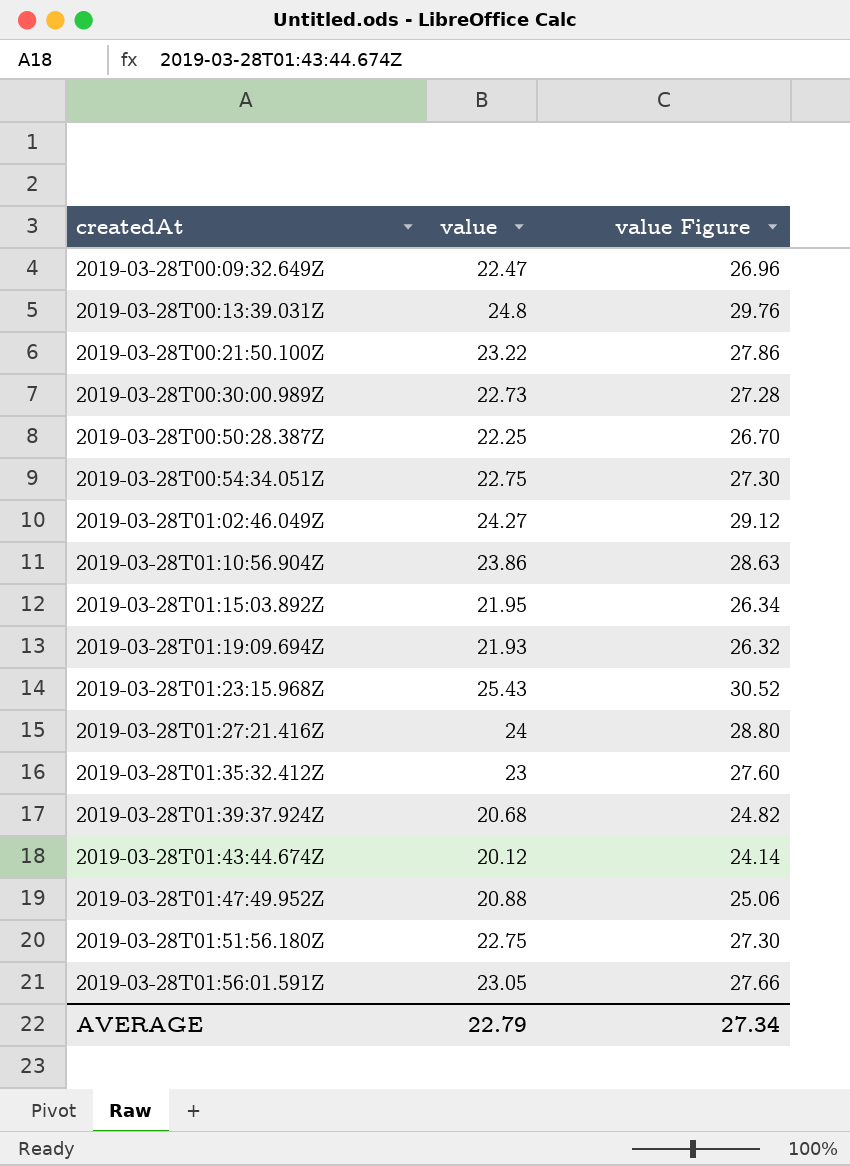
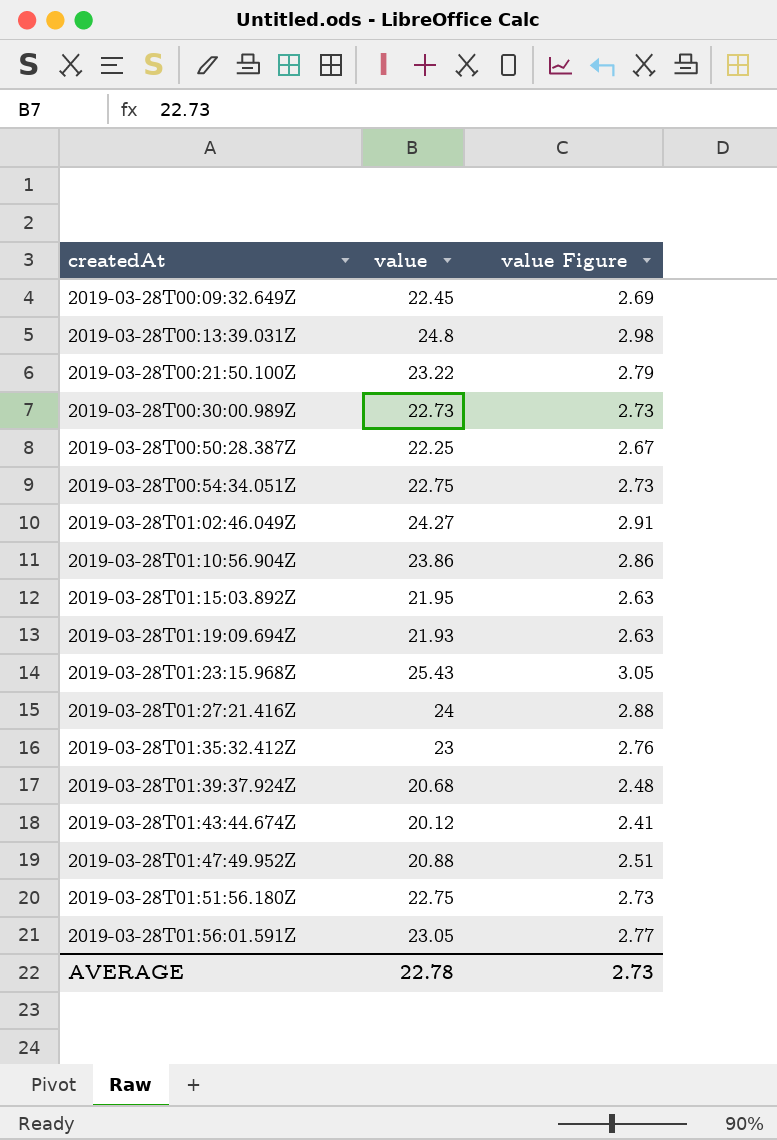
column value Figure | formula: [value] * 1.2 -> [value] * 0.12
2019-03-28T00:09:32.649Z | value: 22.47 -> 22.45
AVERAGE | value: 22.79 -> 22.78
AVERAGE | value Figure: 27.34 -> 2.73

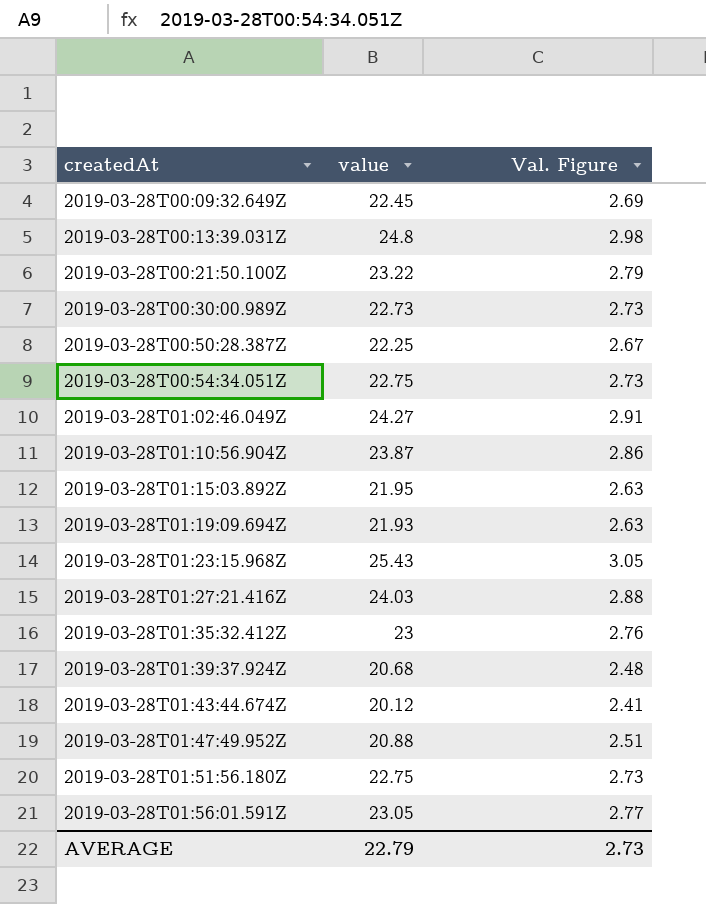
column name: value Figure -> Val. Figure
2019-03-28T01:10:56.904Z | value: 23.86 -> 23.87
2019-03-28T01:27:21.416Z | value: 24 -> 24.03
AVERAGE | value: 22.78 -> 22.79

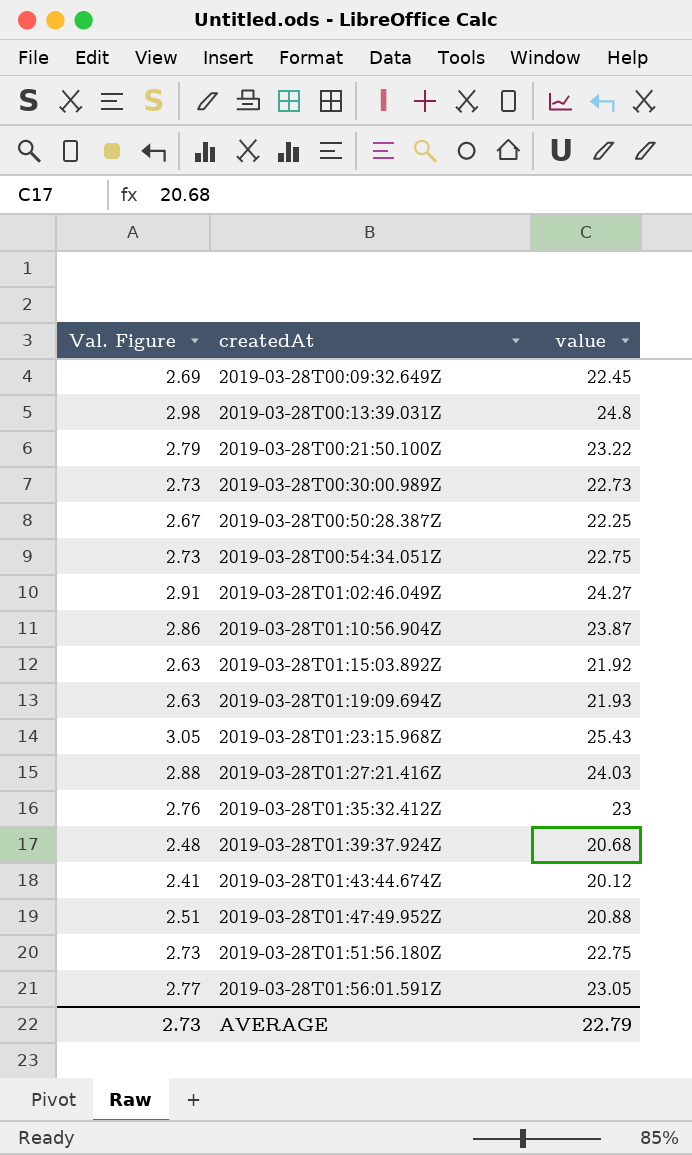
column Val. Figure | position: 3 -> 1
2019-03-28T01:15:03.892Z | value: 21.95 -> 21.92

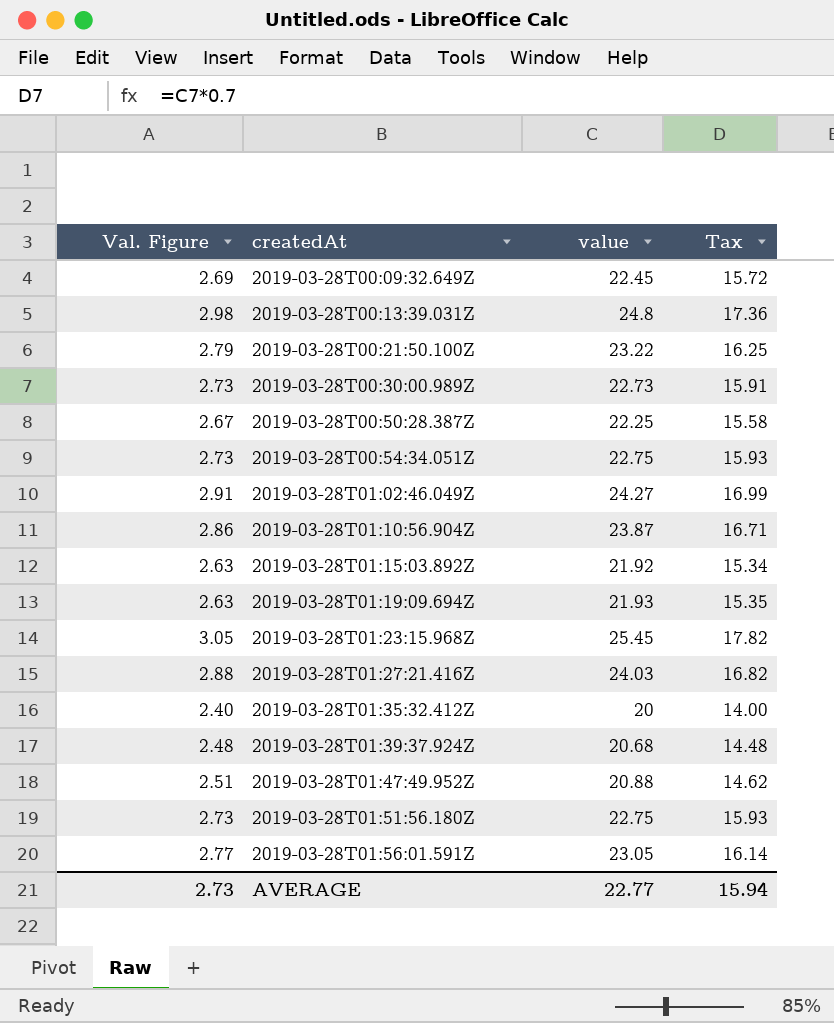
column Tax | formula: none -> [value] * 0.7
row 2019-03-28T01:43:44.674Z: 2.41 | 20.12 -> none
2019-03-28T01:23:15.968Z | value: 25.43 -> 25.45
2019-03-28T01:35:32.412Z | Val. Figure: 2.76 -> 2.40
2019-03-28T01:35:32.412Z | value: 23 -> 20
AVERAGE | value: 22.79 -> 22.77

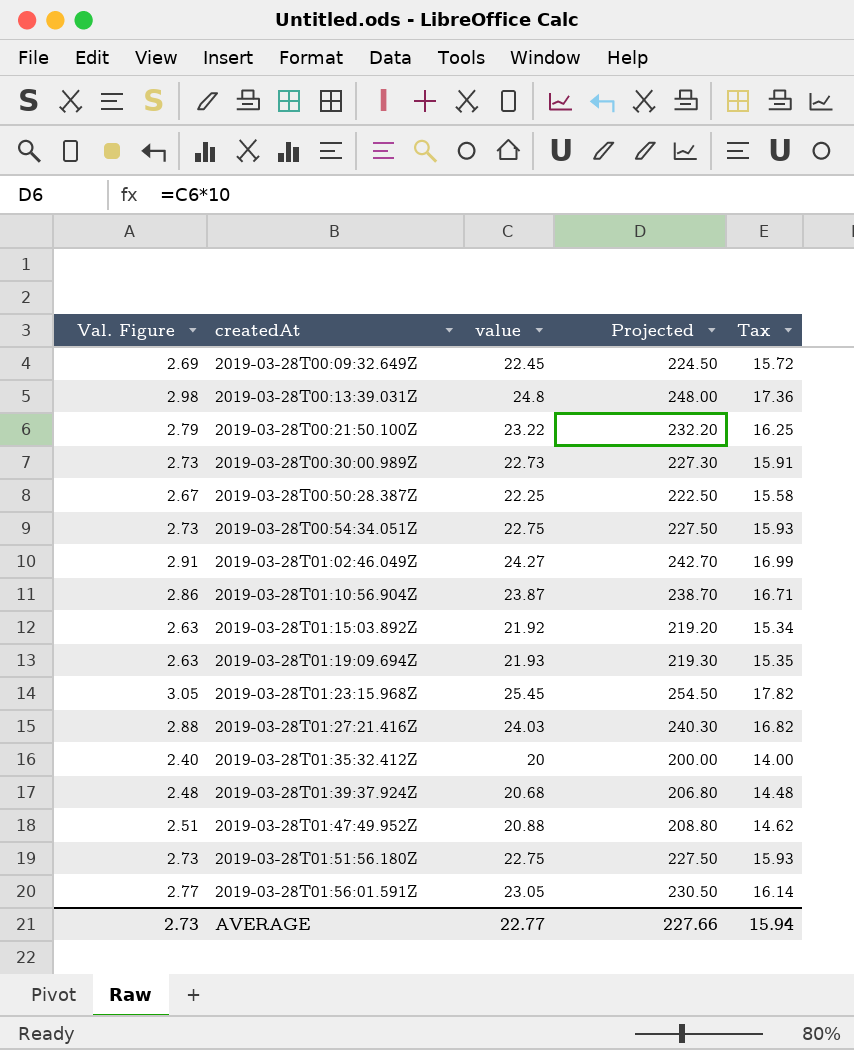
column Projected | formula: none -> [value] * 10

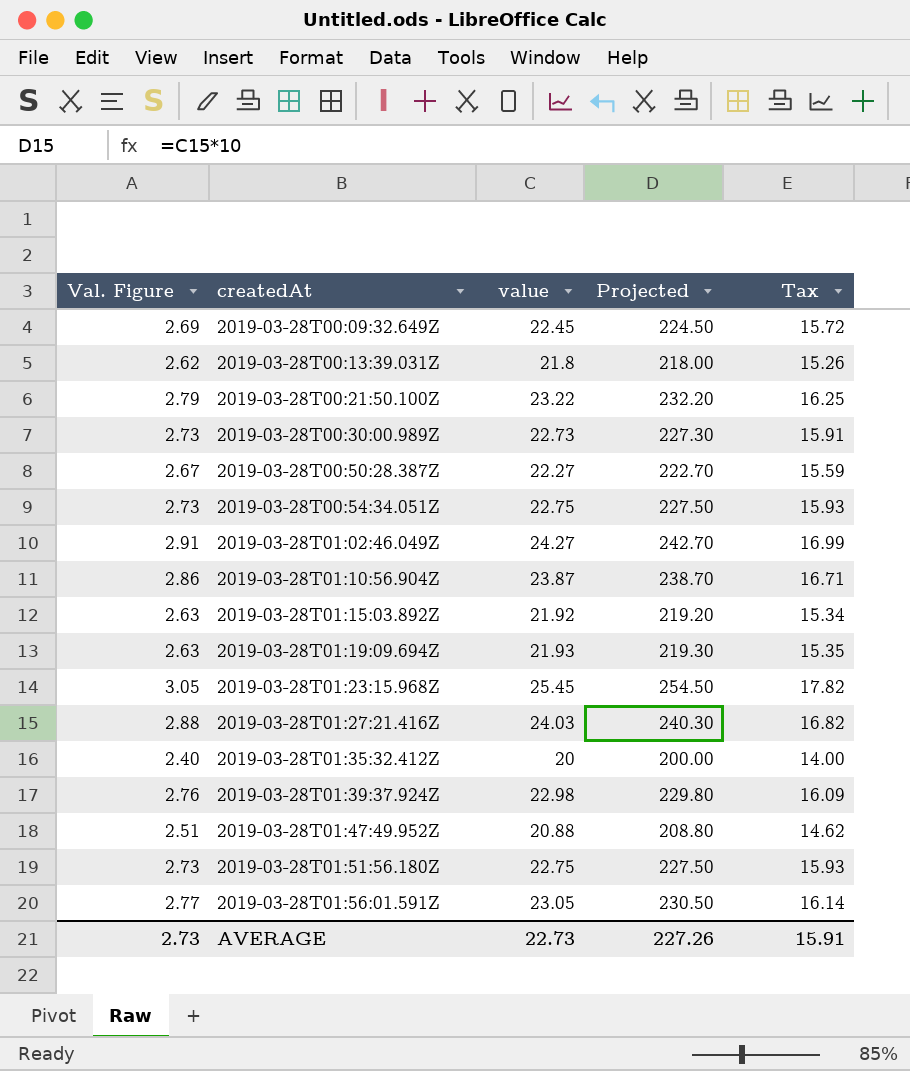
2019-03-28T00:13:39.031Z | Val. Figure: 2.98 -> 2.62
2019-03-28T00:13:39.031Z | value: 24.8 -> 21.8
2019-03-28T00:13:39.031Z | Projected: 248.00 -> 218.00
2019-03-28T00:13:39.031Z | Tax: 17.36 -> 15.26
2019-03-28T00:50:28.387Z | value: 22.25 -> 22.27
2019-03-28T00:50:28.387Z | Projected: 222.50 -> 222.70
2019-03-28T00:50:28.387Z | Tax: 15.58 -> 15.59
2019-03-28T01:39:37.924Z | Val. Figure: 2.48 -> 2.76
2019-03-28T01:39:37.924Z | value: 20.68 -> 22.98
2019-03-28T01:39:37.924Z | Projected: 206.80 -> 229.80
2019-03-28T01:39:37.924Z | Tax: 14.48 -> 16.09
AVERAGE | value: 22.77 -> 22.73
AVERAGE | Projected: 227.66 -> 227.26
AVERAGE | Tax: 15.94 -> 15.91

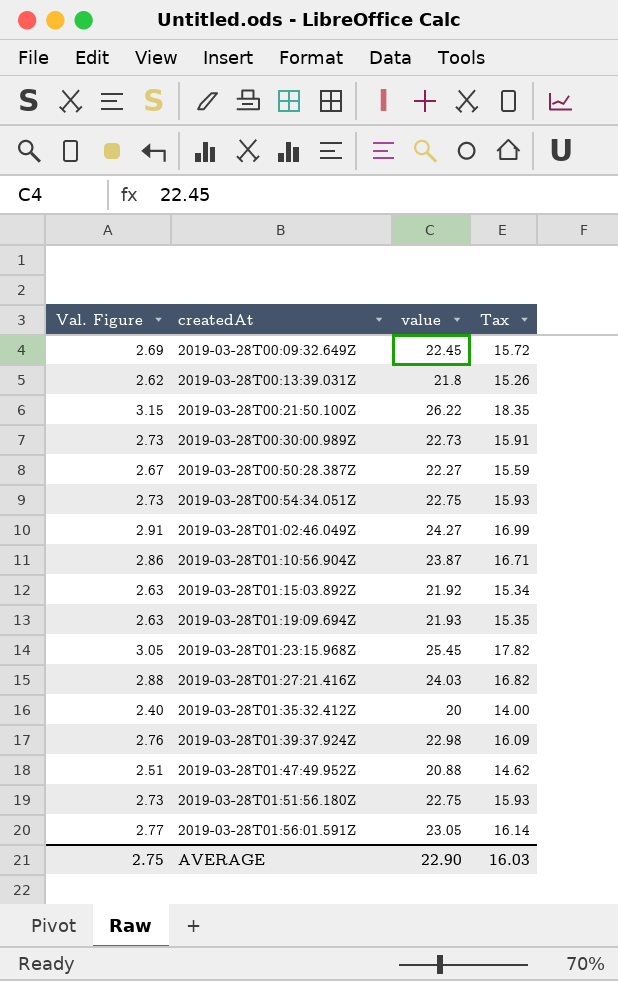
column Projected | formula: [value] * 10 -> none
2019-03-28T00:21:50.100Z | Val. Figure: 2.79 -> 3.15
2019-03-28T00:21:50.100Z | value: 23.22 -> 26.22
2019-03-28T00:21:50.100Z | Tax: 16.25 -> 18.35
AVERAGE | Val. Figure: 2.73 -> 2.75
AVERAGE | value: 22.73 -> 22.90
AVERAGE | Tax: 15.91 -> 16.03

